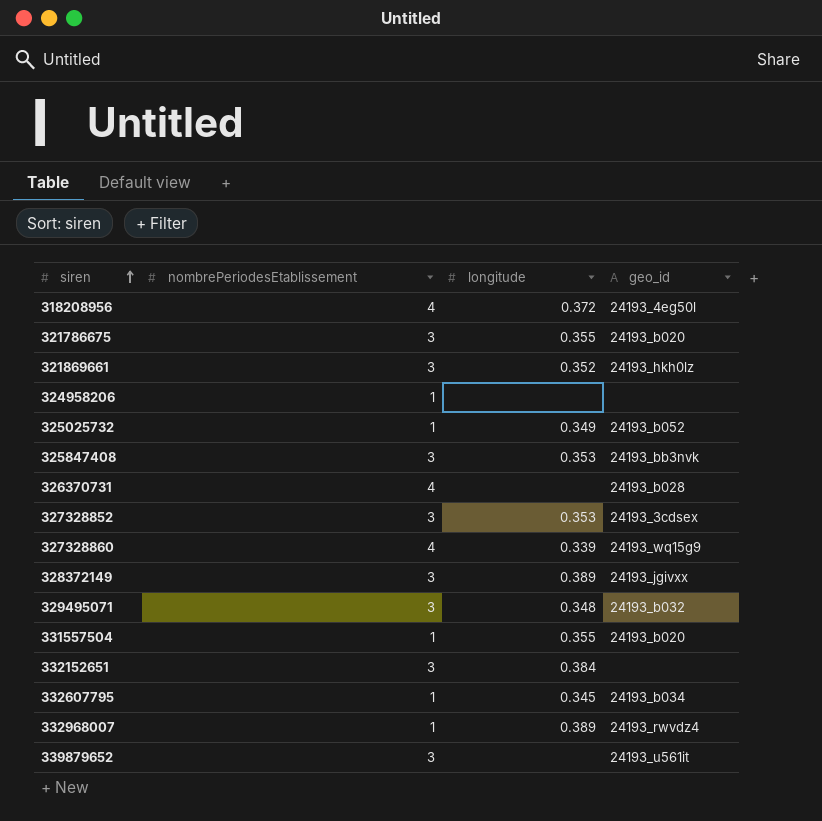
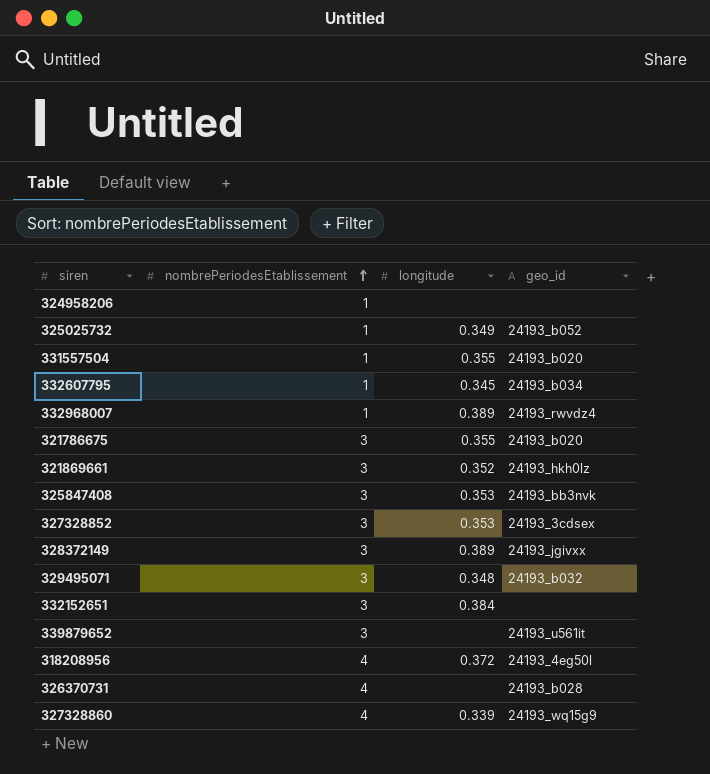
row order: siren ascending -> nombrePeriodesEtablissement ascending

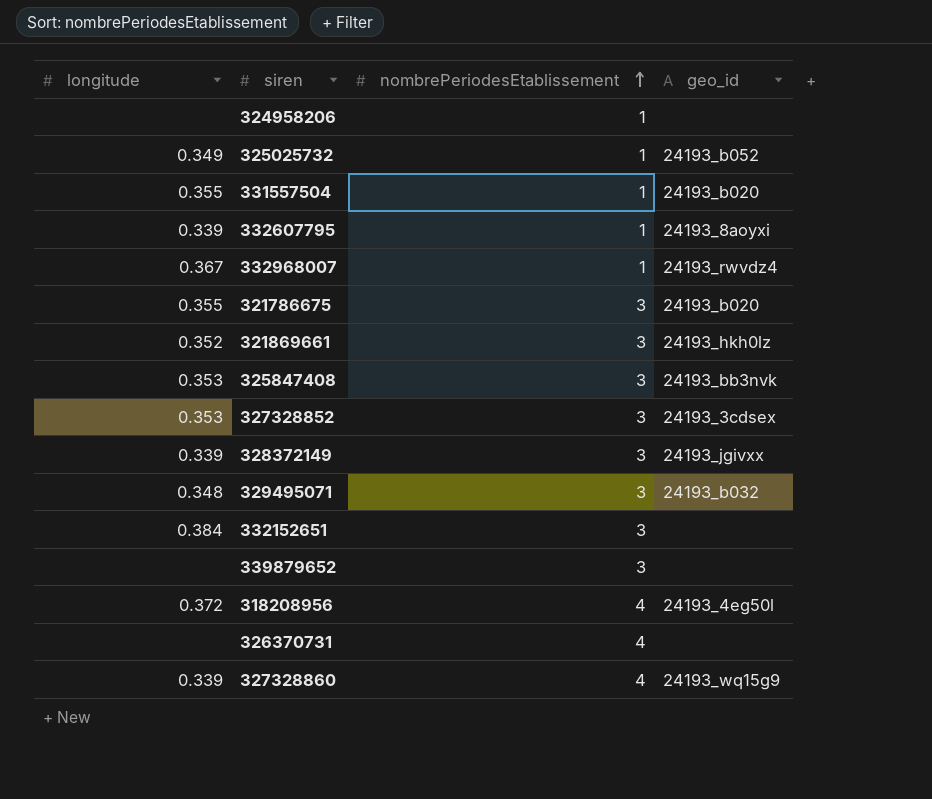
column longitude | position: 3 -> 1
332607795 | longitude: 0.345 -> 0.339
332607795 | geo_id: 24193_b034 -> 24193_8aoyxi
332968007 | longitude: 0.389 -> 0.367
328372149 | longitude: 0.389 -> 0.339
339879652 | geo_id: 24193_u561it -> none
326370731 | geo_id: 24193_b028 -> none

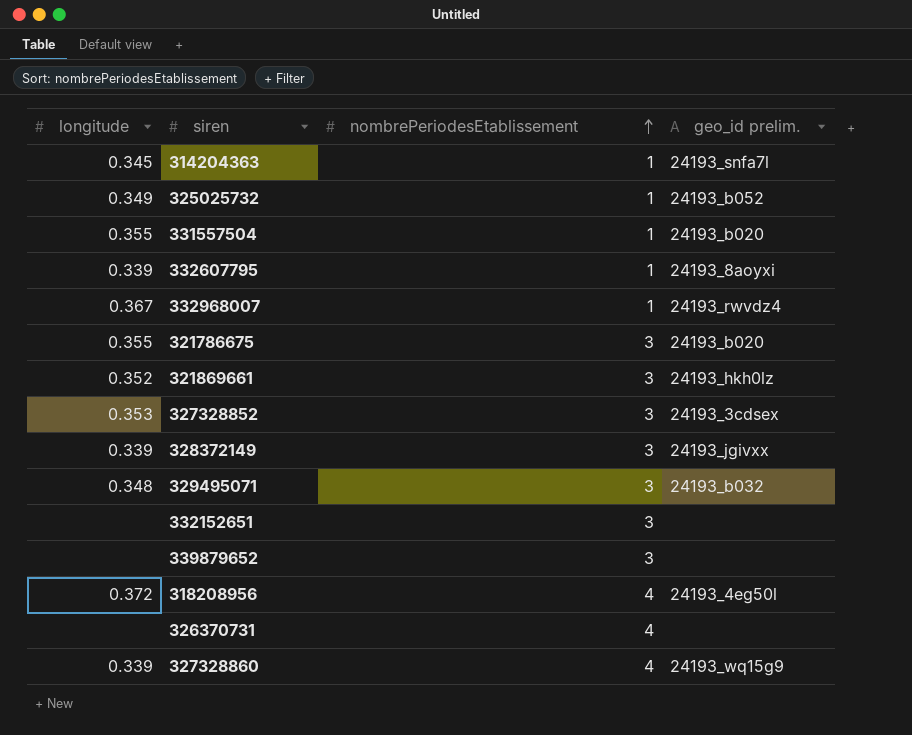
column name: geo_id -> geo_id prelim.
row 324958206: none | 1 | none -> none
row 325847408: 0.353 | 3 | 24193_bb3nvk -> none
row 314204363: none -> 0.345 | 1 | 24193_snfa7l
332152651 | longitude: 0.384 -> none

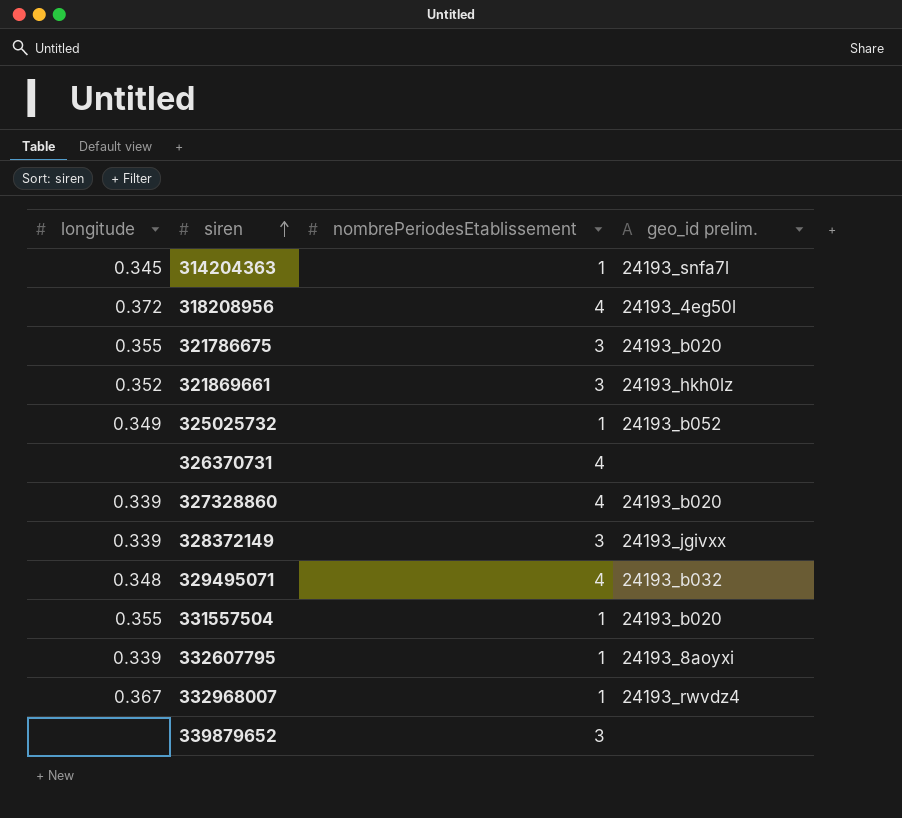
row order: nombrePeriodesEtablissement ascending -> siren ascending
row 327328852: 0.353 | 3 | 24193_3cdsex -> none
row 332152651: none | 3 | none -> none
327328860 | geo_id prelim.: 24193_wq15g9 -> 24193_b020
329495071 | nombrePeriodesEtablissement: 3 -> 4

